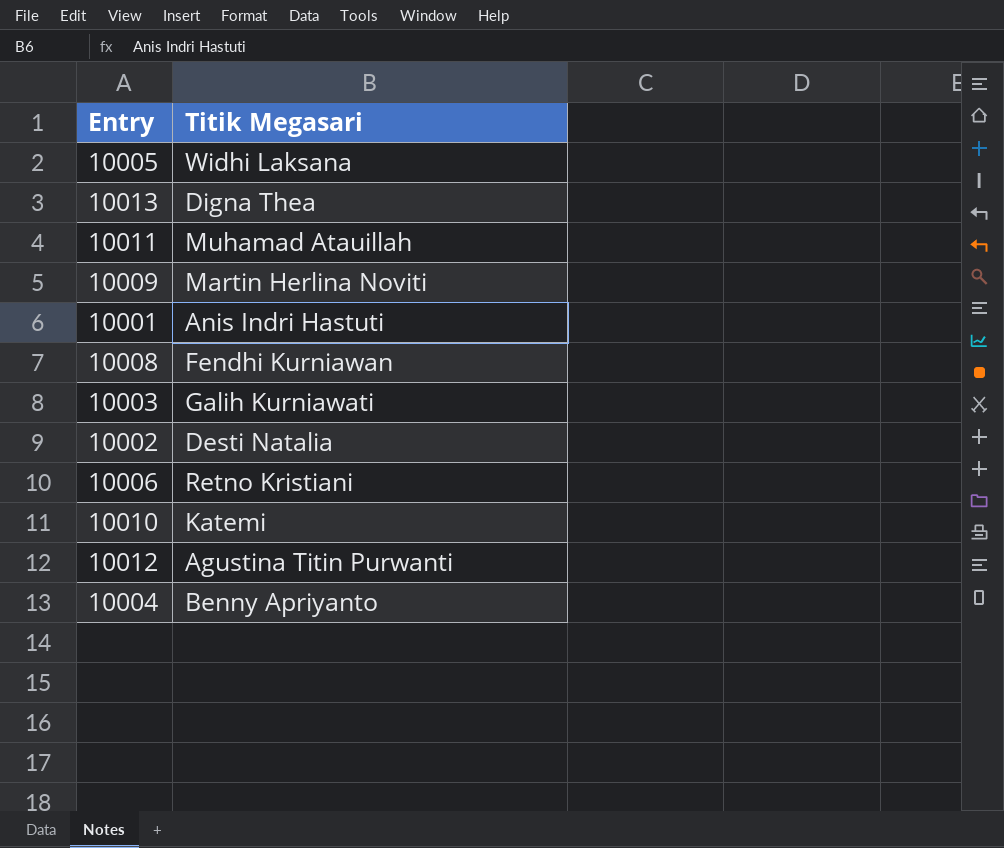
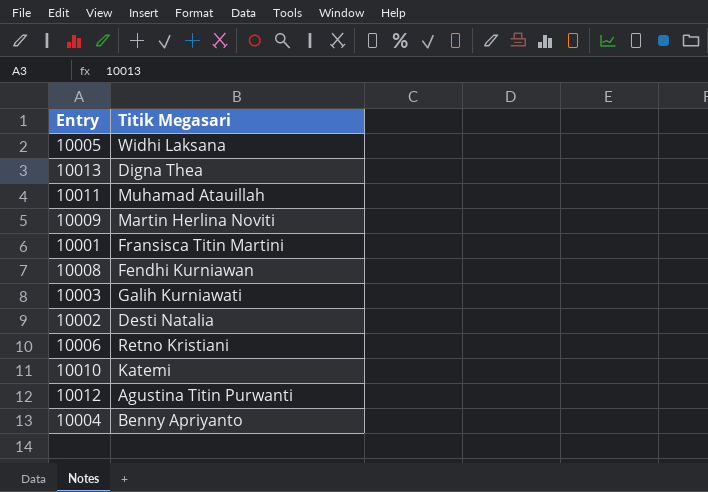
10001 | Titik Megasari: Anis Indri Hastuti -> Fransisca Titin Martini

